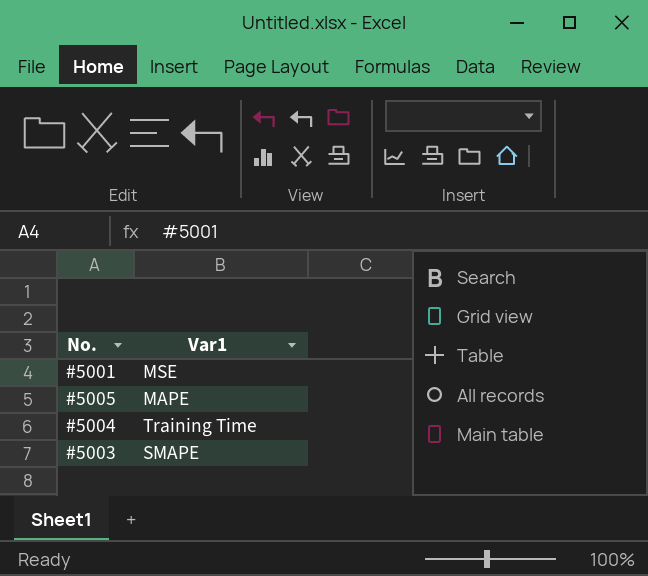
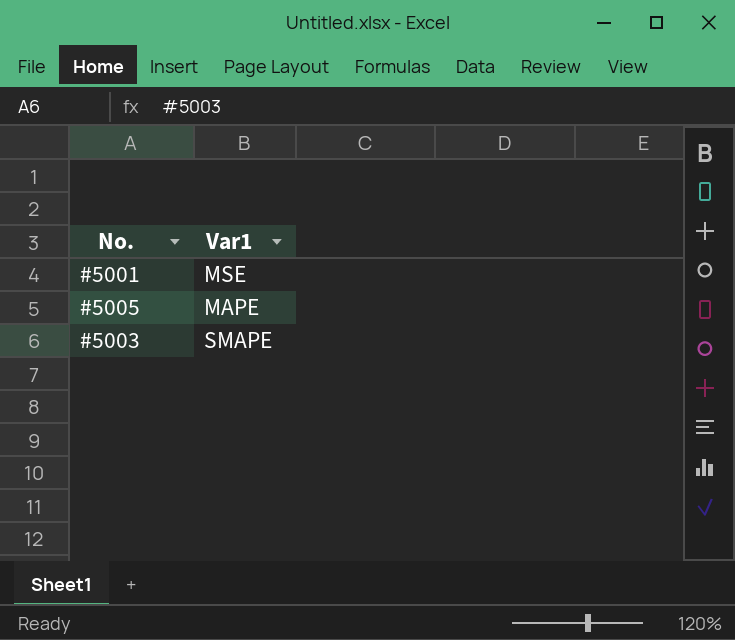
row #5004: Training Time -> none

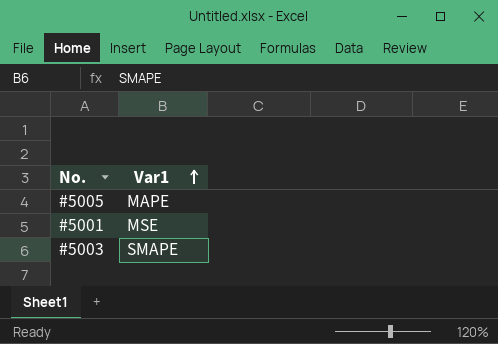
row order: none -> Var1 ascending

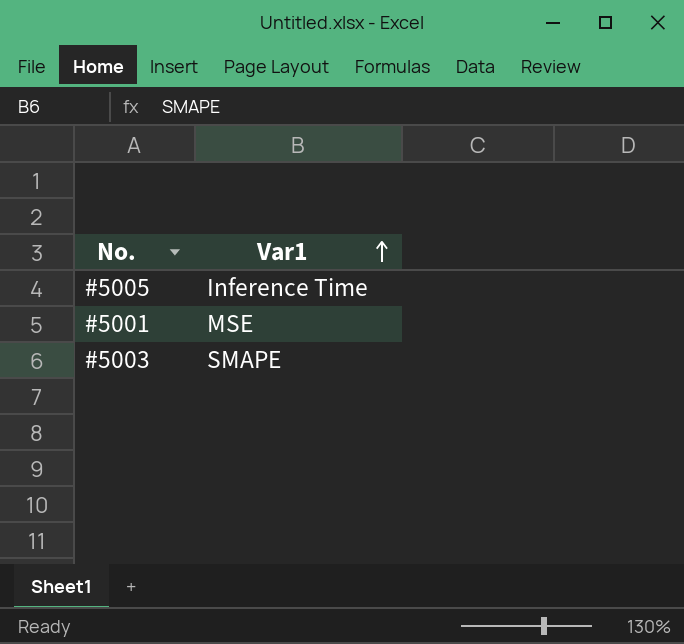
#5005 | Var1: MAPE -> Inference Time

